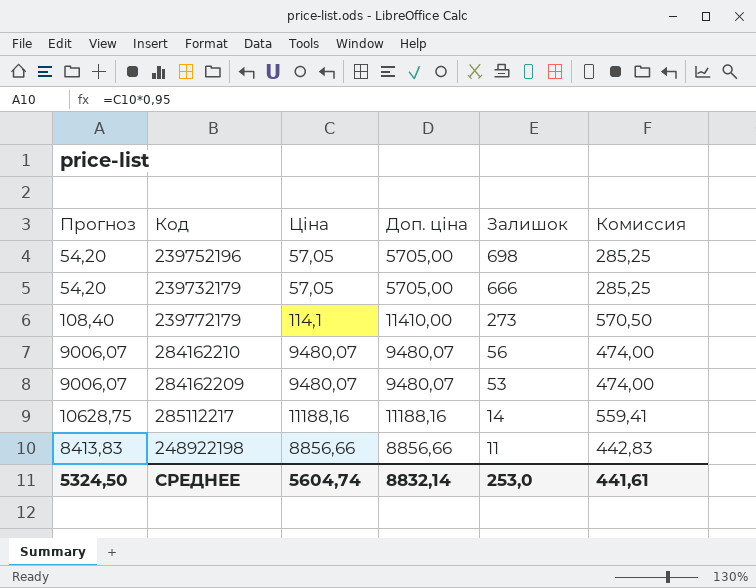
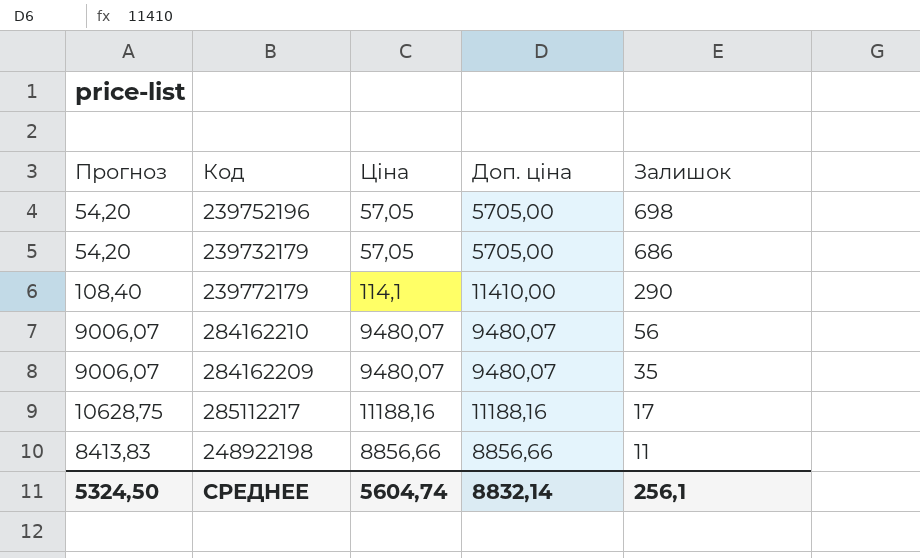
column Комиссия | formula: [Доп. ціна] * 0,05 -> none
239732179 | Залишок: 666 -> 686
239772179 | Залишок: 273 -> 290
284162209 | Залишок: 53 -> 35
285112217 | Залишок: 14 -> 17
СРЕДНЕЕ | Залишок: 253,0 -> 256,1

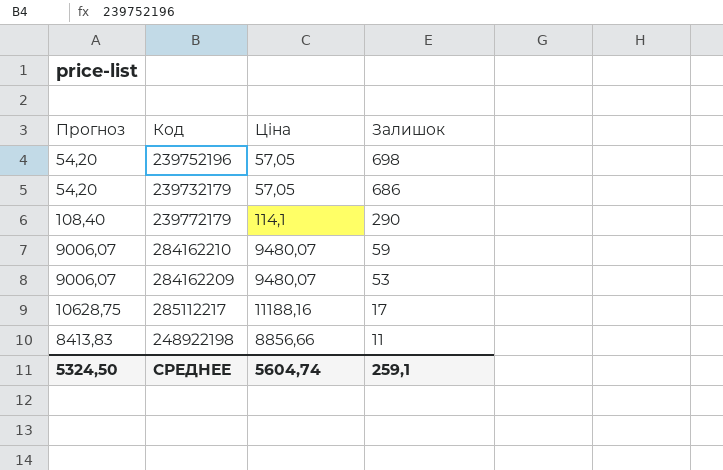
column Доп. ціна | position: 4 -> none
284162210 | Залишок: 56 -> 59
284162209 | Залишок: 35 -> 53
СРЕДНЕЕ | Залишок: 256,1 -> 259,1

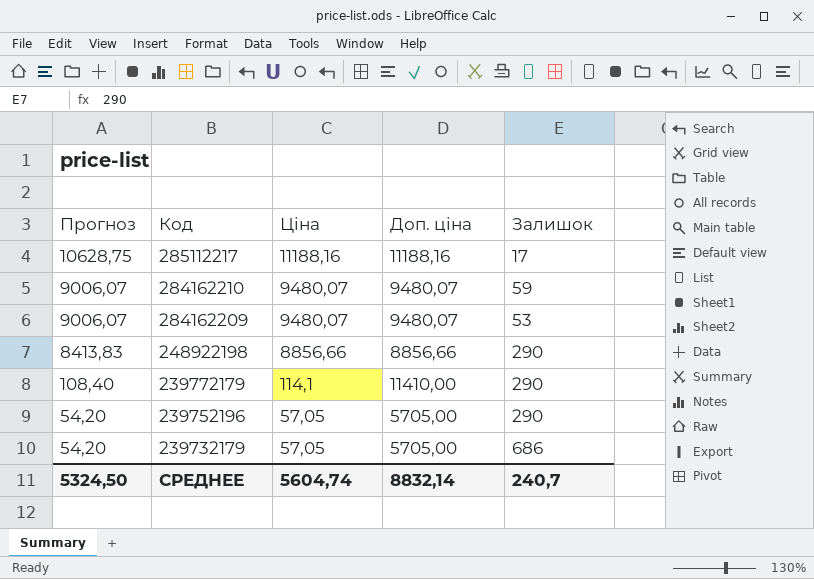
row order: Залишок descending -> Прогноз descending
column Доп. ціна | position: none -> 4
248922198 | Залишок: 11 -> 290
239752196 | Залишок: 698 -> 290
СРЕДНЕЕ | Залишок: 259,1 -> 240,7

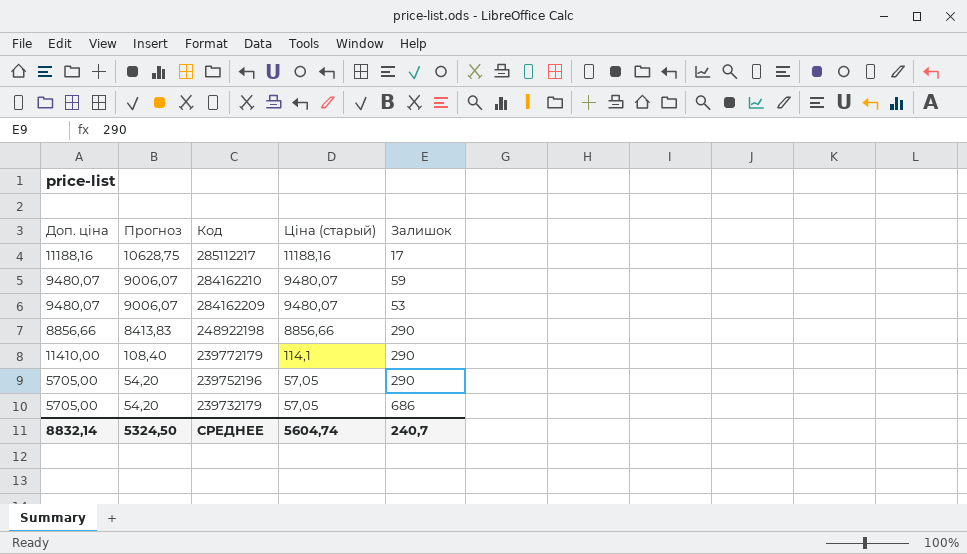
column Доп. ціна | position: 4 -> 1
column name: Ціна -> Ціна (старый)

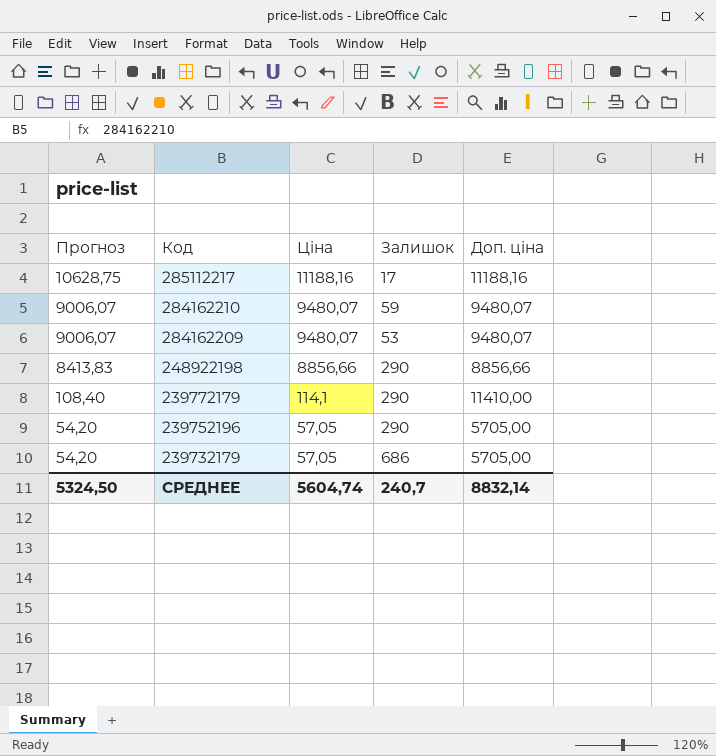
column name: Ціна (старый) -> Ціна
column Доп. ціна | position: 1 -> 5

